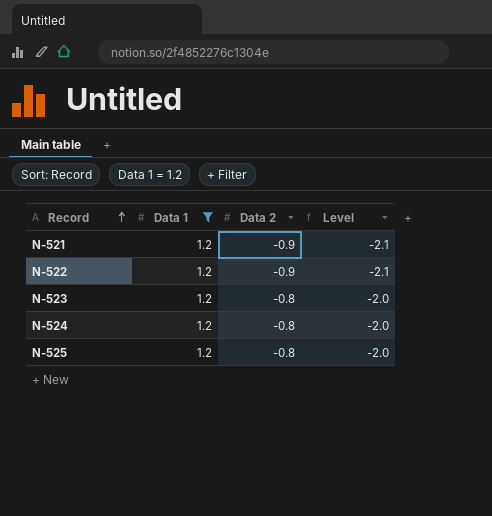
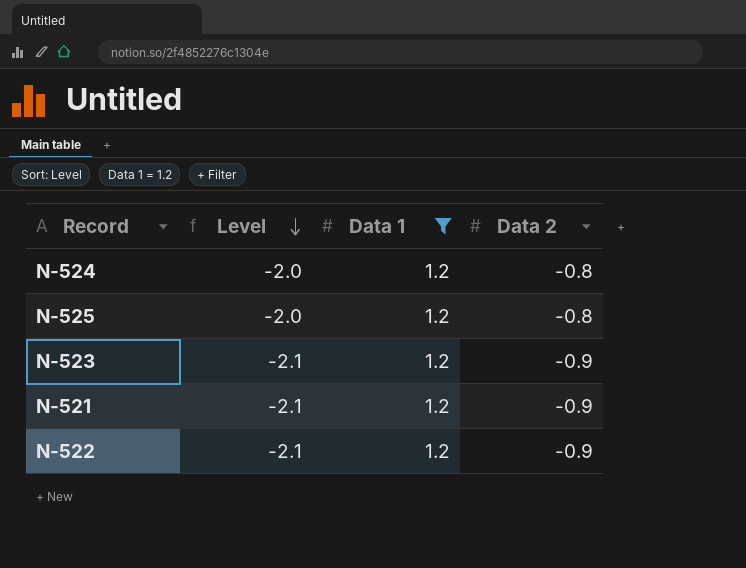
row order: Record ascending -> Level descending
column Level | position: 4 -> 2
N-523 | Level: -2.0 -> -2.1
N-523 | Data 2: -0.8 -> -0.9

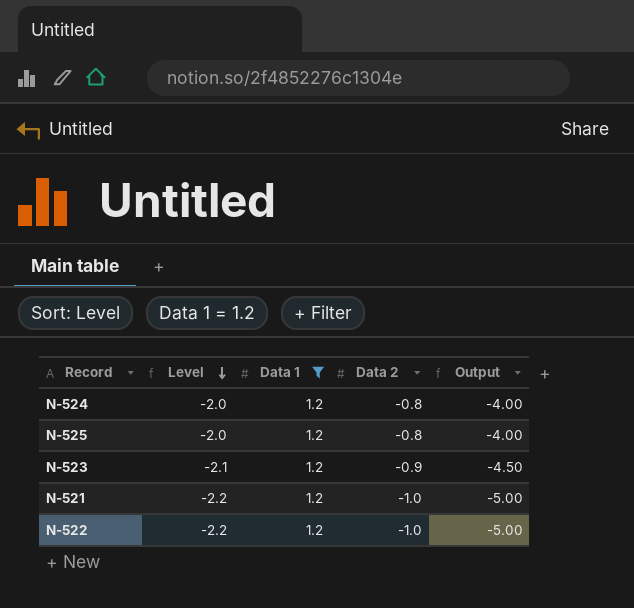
column Output | formula: none -> [Data 2] * 5
N-521 | Level: -2.1 -> -2.2
N-521 | Data 2: -0.9 -> -1.0
N-522 | Level: -2.1 -> -2.2
N-522 | Data 2: -0.9 -> -1.0

